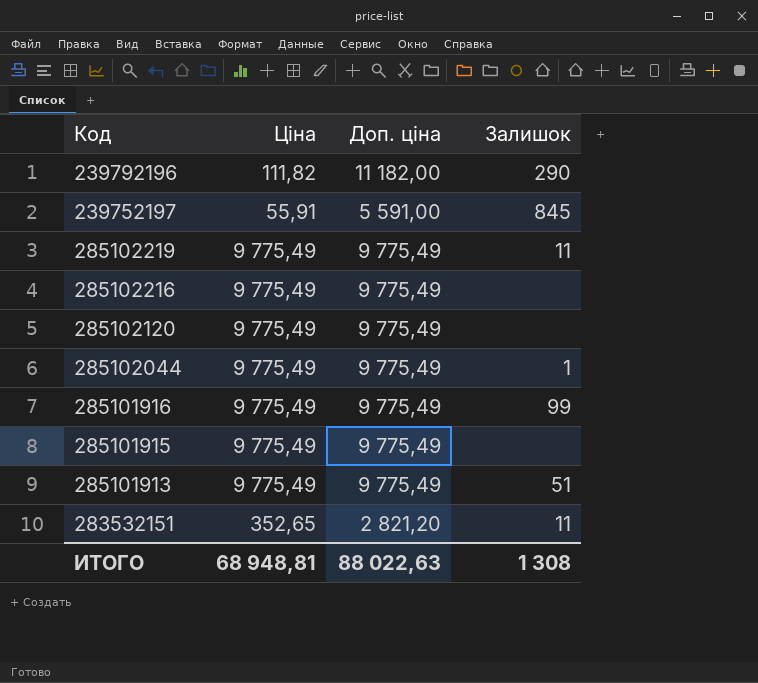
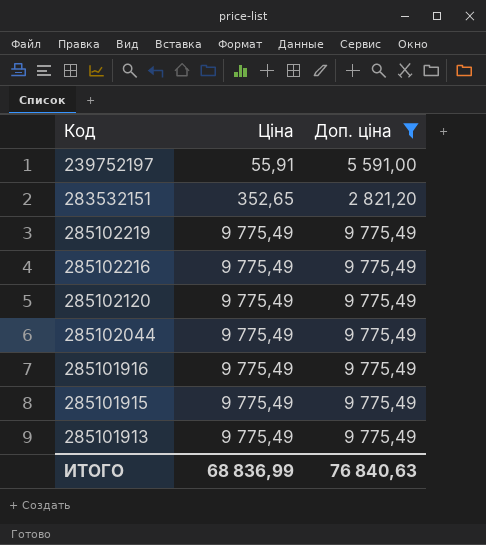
filter: none -> Доп. ціна != 11 182,00
row order: none -> Ціна ascending
column Залишок | position: 4 -> none
ИТОГО | Ціна: 68 948,81 -> 68 836,99
ИТОГО | Доп. ціна: 88 022,63 -> 76 840,63

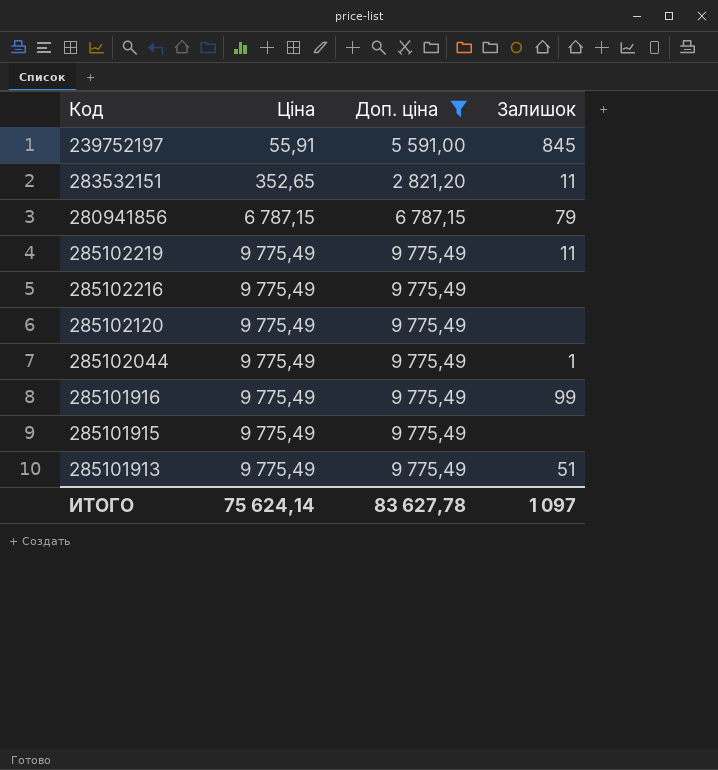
column Залишок | position: none -> 4
row 280941856: none -> 6 787,15 | 6 787,15 | 79
ИТОГО | Ціна: 68 836,99 -> 75 624,14
ИТОГО | Доп. ціна: 76 840,63 -> 83 627,78

